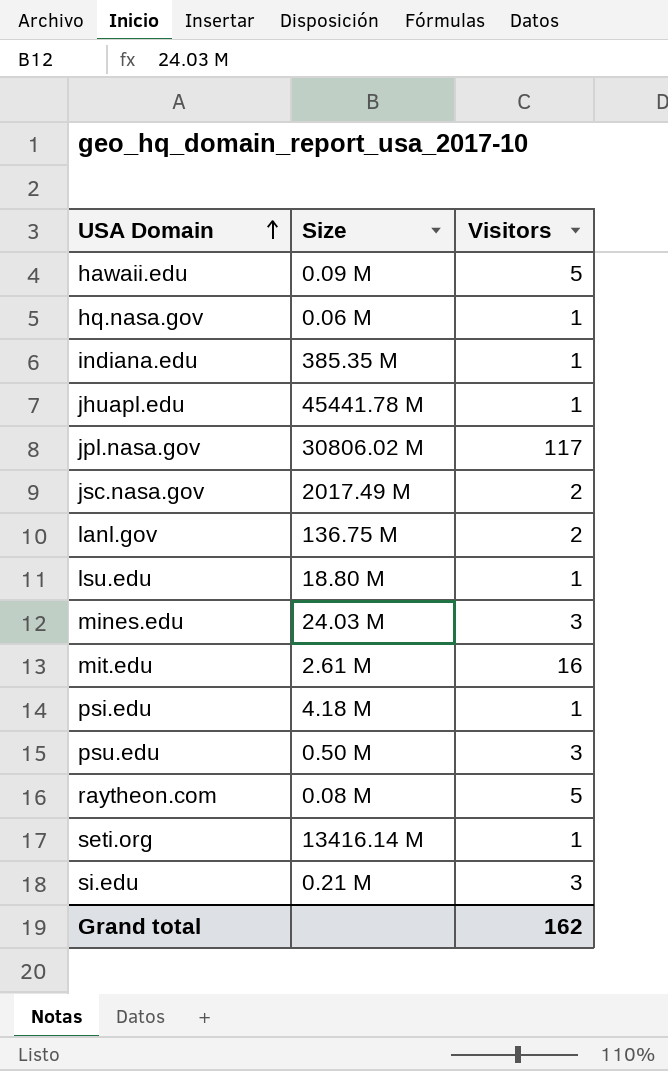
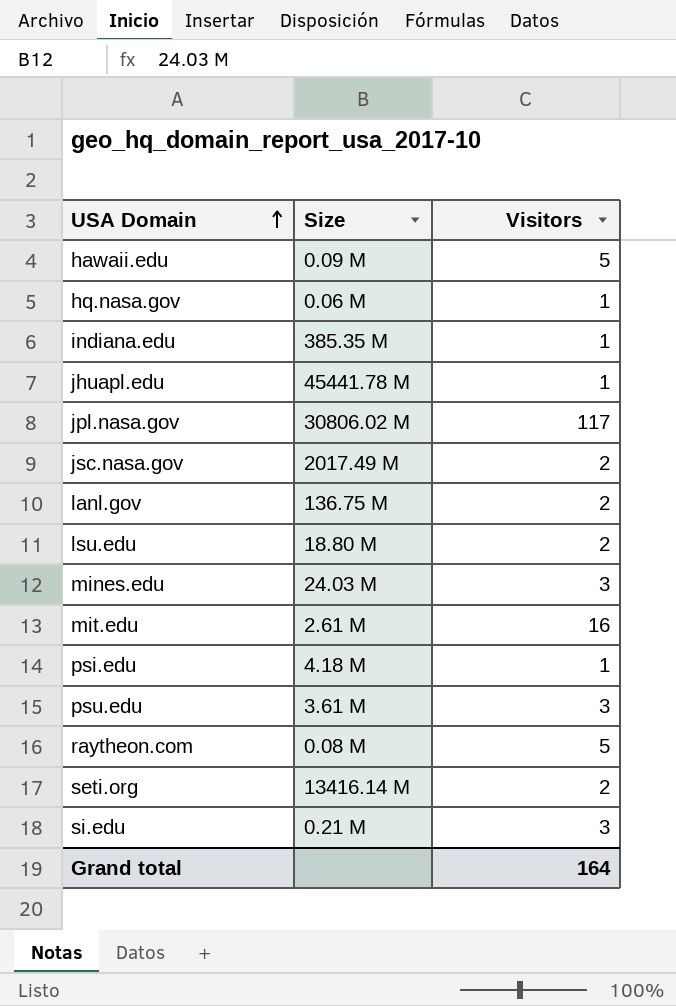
lsu.edu | Visitors: 1 -> 2
psu.edu | Size: 0.50 M -> 3.61 M
seti.org | Visitors: 1 -> 2
Grand total | Visitors: 162 -> 164

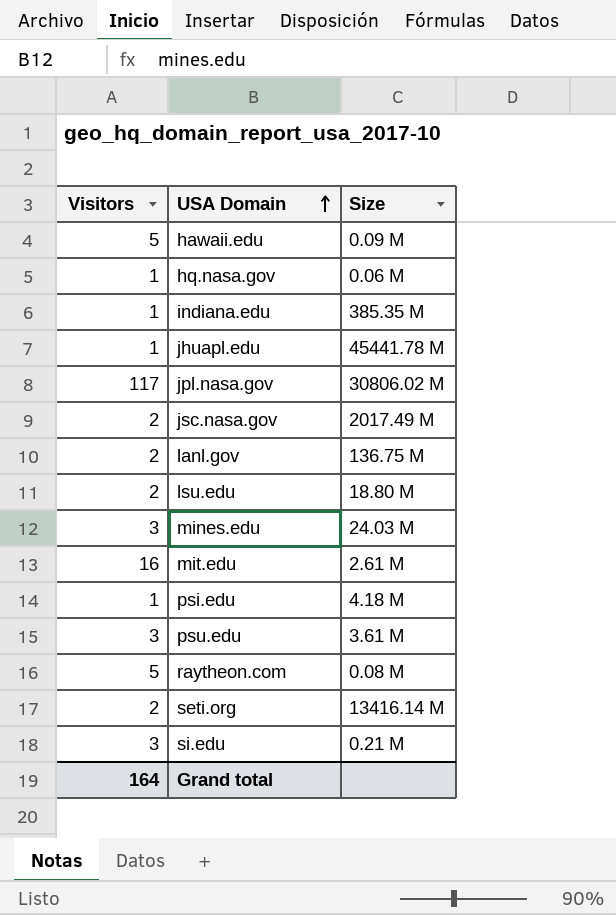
column Visitors | position: 3 -> 1

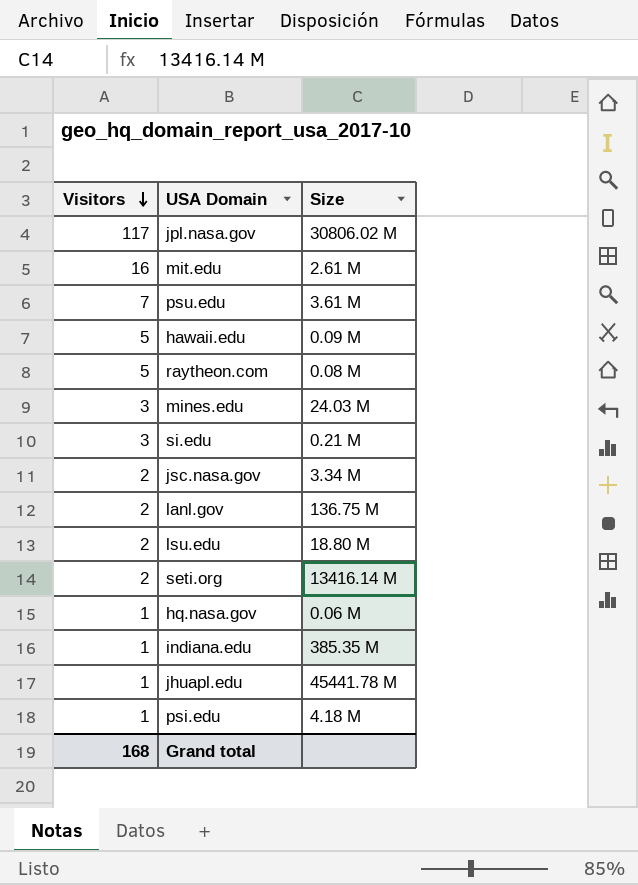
row order: USA Domain ascending -> Visitors descending
psu.edu | Visitors: 3 -> 7
jsc.nasa.gov | Size: 2017.49 M -> 3.34 M
Grand total | Visitors: 164 -> 168

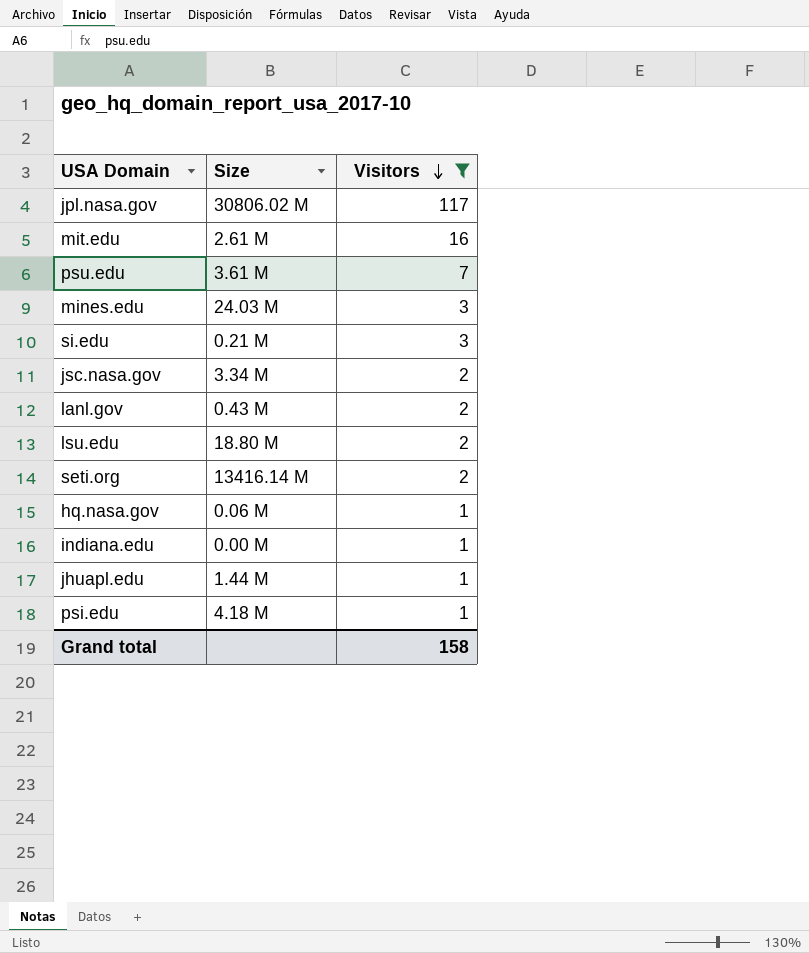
filter: none -> Visitors != 5
column Visitors | position: 1 -> 3
lanl.gov | Size: 136.75 M -> 0.43 M
indiana.edu | Size: 385.35 M -> 0.00 M
jhuapl.edu | Size: 45441.78 M -> 1.44 M
Grand total | Visitors: 168 -> 158

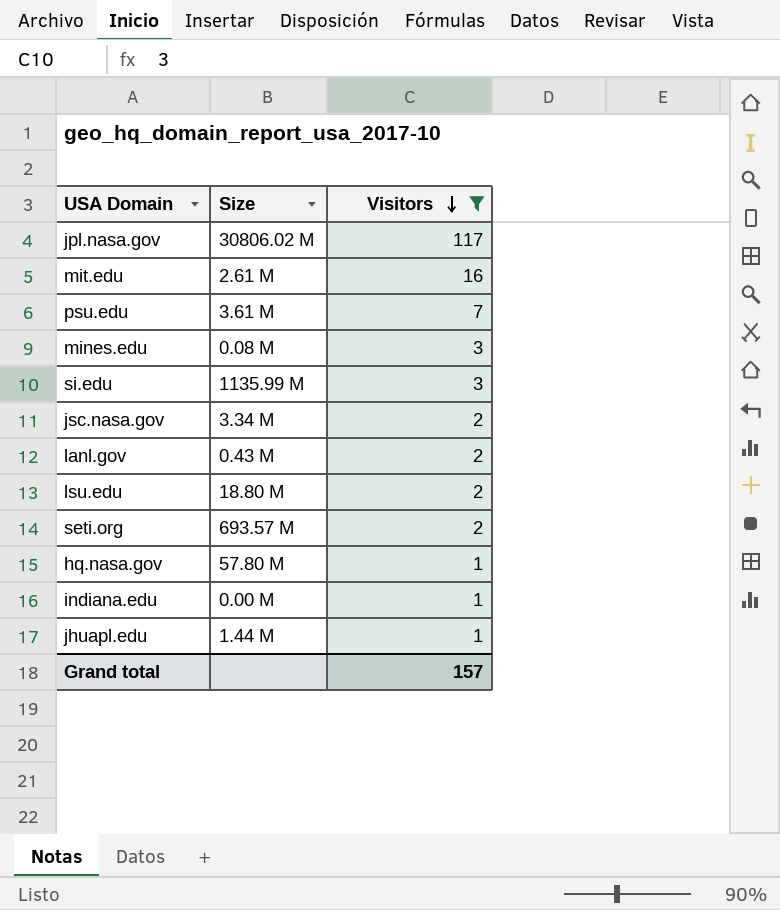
row psi.edu: 4.18 M | 1 -> none
mines.edu | Size: 24.03 M -> 0.08 M
si.edu | Size: 0.21 M -> 1135.99 M
seti.org | Size: 13416.14 M -> 693.57 M
hq.nasa.gov | Size: 0.06 M -> 57.80 M
Grand total | Visitors: 158 -> 157

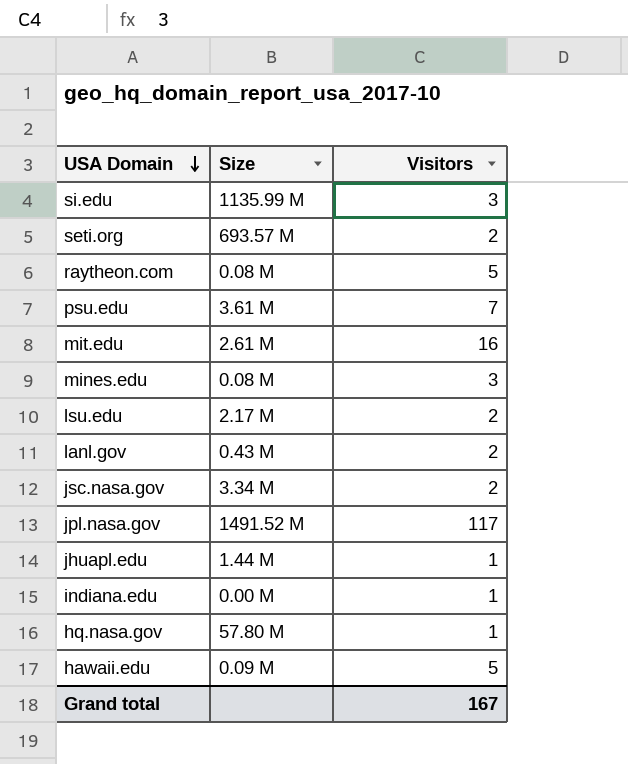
filter: Visitors != 5 -> none
row order: Visitors descending -> USA Domain descending
lsu.edu | Size: 18.80 M -> 2.17 M
jpl.nasa.gov | Size: 30806.02 M -> 1491.52 M
Grand total | Visitors: 157 -> 167

